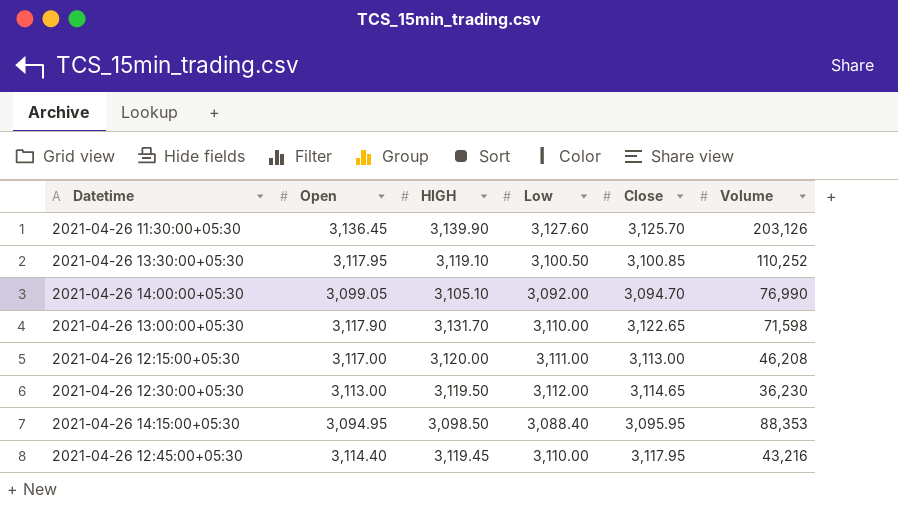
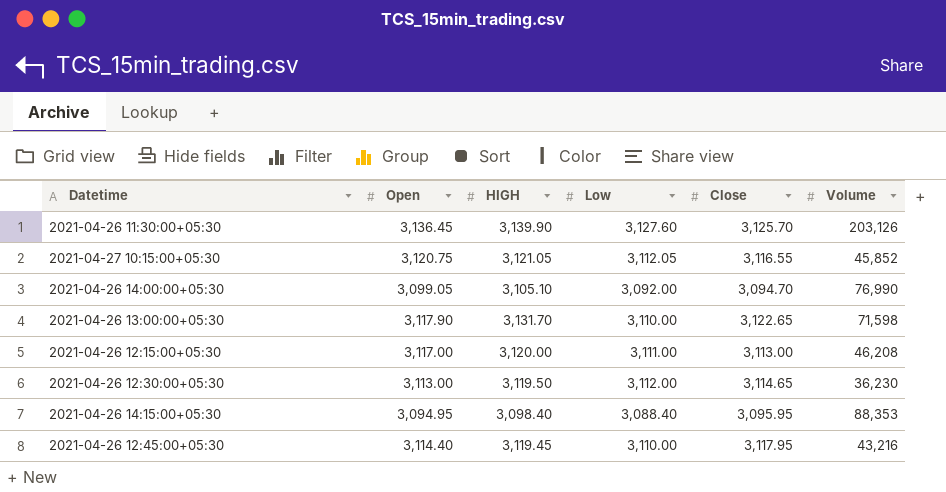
row 2021-04-26 13:30:00+05:30: 3,117.95 | 3,119.10 | 3,100.50 | 3,100.85 | 110,252 -> none
row 2021-04-27 10:15:00+05:30: none -> 3,120.75 | 3,121.05 | 3,112.05 | 3,116.55 | 45,852
2021-04-26 14:15:00+05:30 | HIGH: 3,098.50 -> 3,098.40

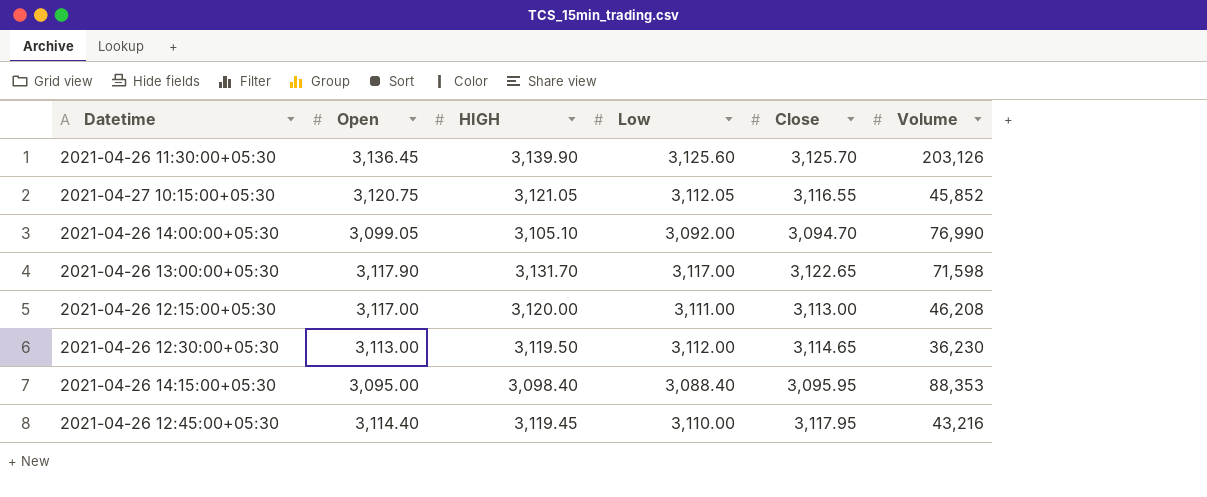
2021-04-26 11:30:00+05:30 | Low: 3,127.60 -> 3,125.60
2021-04-26 13:00:00+05:30 | Low: 3,110.00 -> 3,117.00
2021-04-26 14:15:00+05:30 | Open: 3,094.95 -> 3,095.00

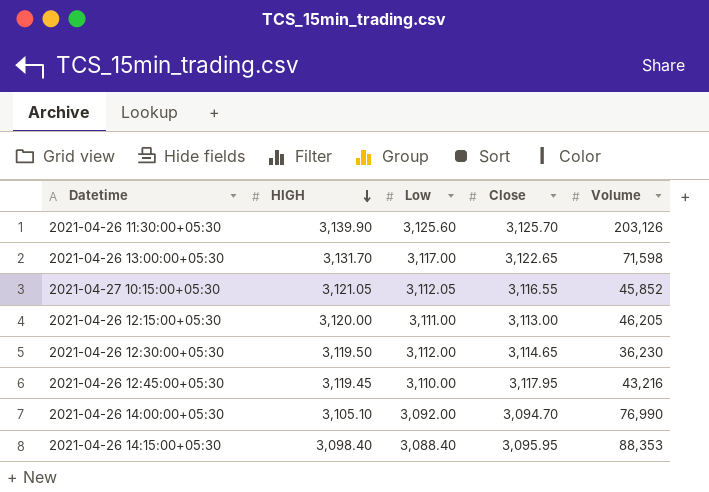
row order: none -> HIGH descending
column Open | position: 2 -> none
2021-04-26 12:15:00+05:30 | Volume: 46,208 -> 46,205

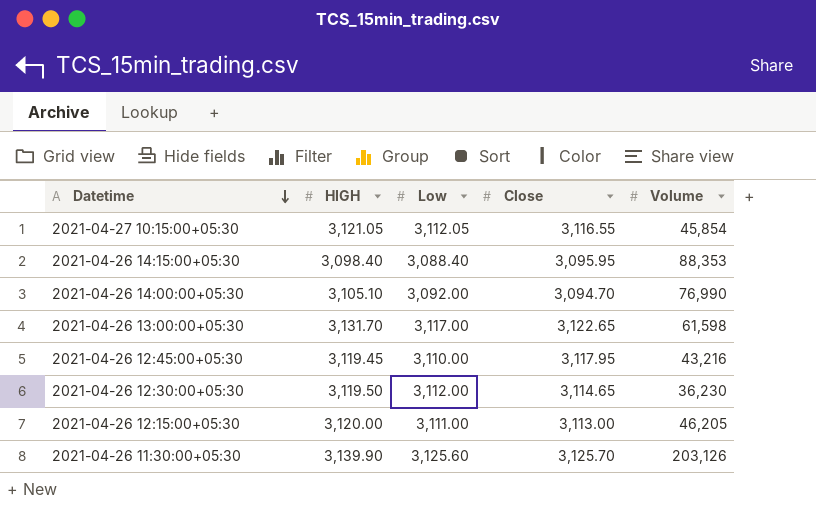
row order: HIGH descending -> Datetime descending
2021-04-27 10:15:00+05:30 | Volume: 45,852 -> 45,854
2021-04-26 13:00:00+05:30 | Volume: 71,598 -> 61,598

